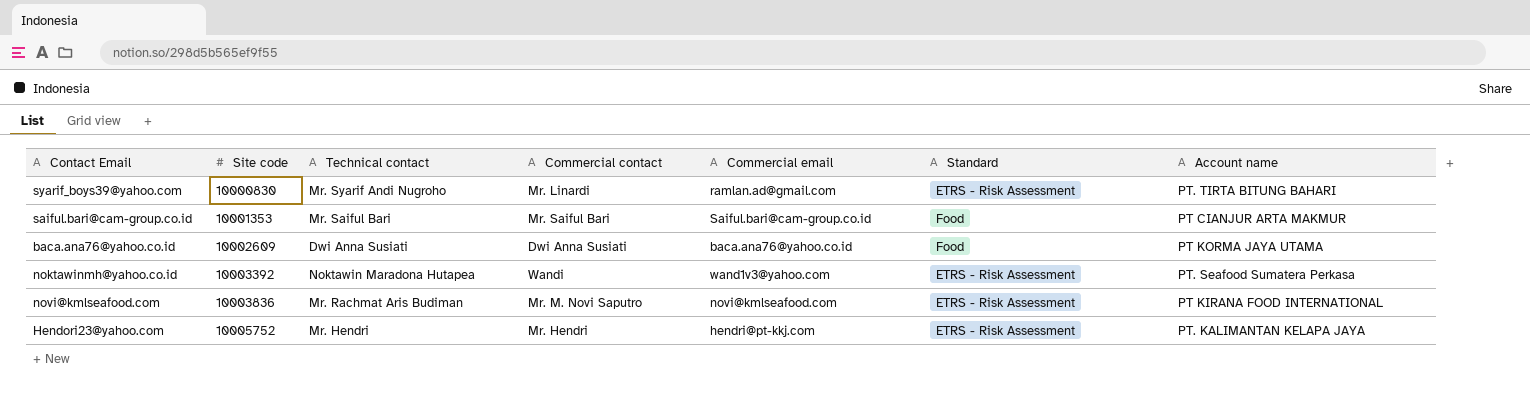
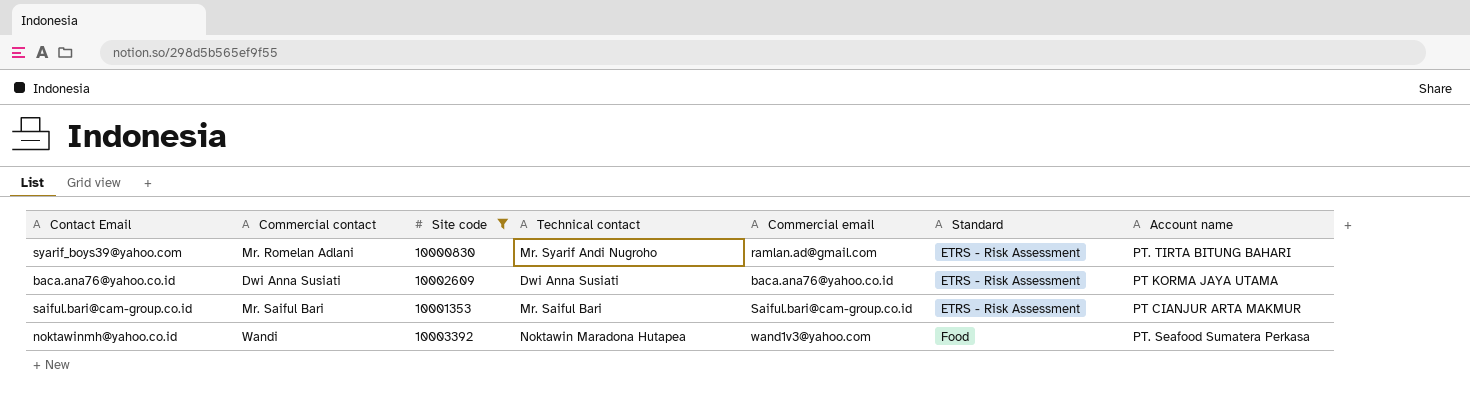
filter: none -> Site code <= 10003392
row order: Site code ascending -> Standard ascending
column Commercial contact | position: 4 -> 2
syarif_boys39@yahoo.com | Commercial contact: Mr. Linardi -> Mr. Romelan Adlani
baca.ana76@yahoo.co.id | Standard: Food -> ETRS - Risk Assessment
saiful.bari@cam-group.co.id | Standard: Food -> ETRS - Risk Assessment
noktawinmh@yahoo.co.id | Standard: ETRS - Risk Assessment -> Food

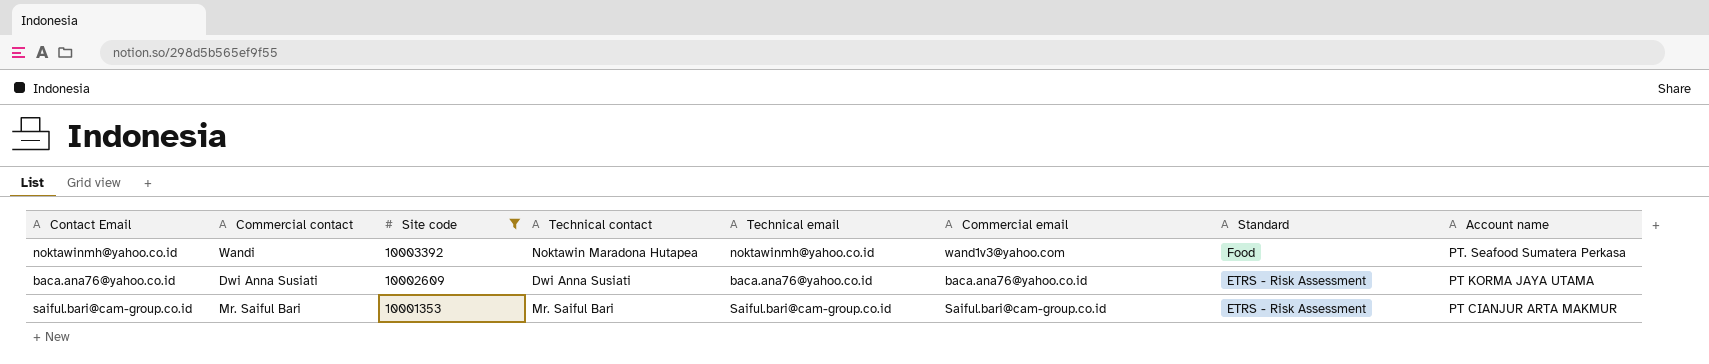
row order: Standard ascending -> Site code descending
column Technical email | position: none -> 5
row syarif_boys39@yahoo.com: Mr. Romelan Adlani | 10000830 | Mr. Syarif Andi Nugroho | ramlan.ad@gmail.com | ETRS - Risk Assessment | PT. TIRTA BITUNG BAHARI -> none

